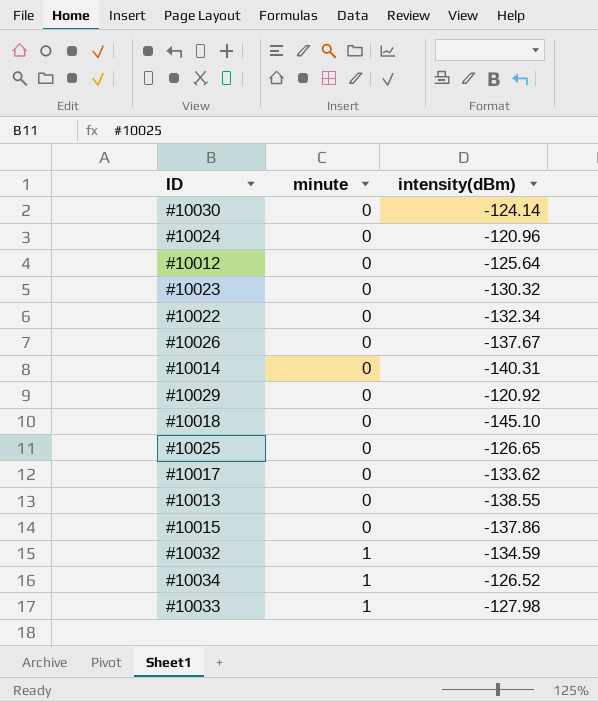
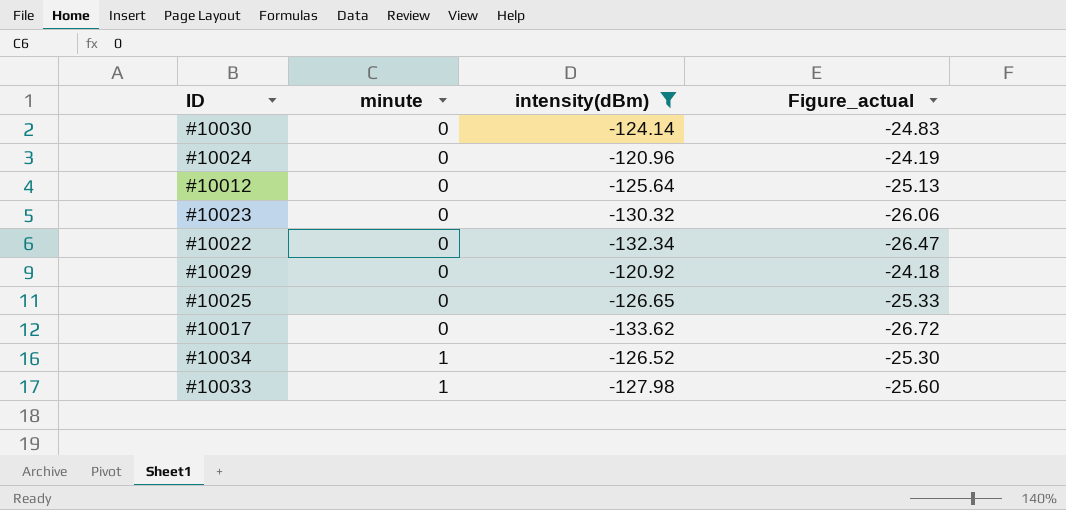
filter: none -> intensity(dBm) >= -133.62
column Figure_actual | formula: none -> [intensity(dBm)] * 0.2

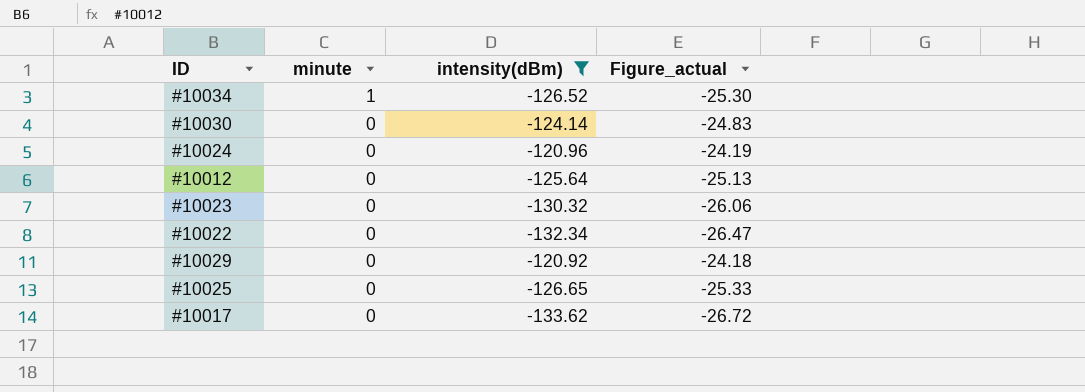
row order: minute ascending -> minute descending
row #10033: 1 | -127.98 | -25.60 -> none

